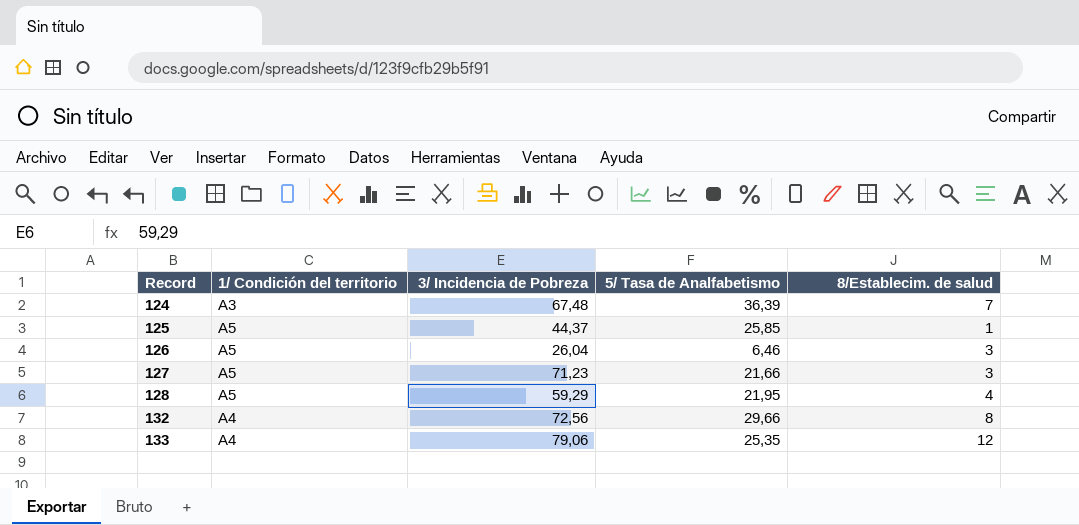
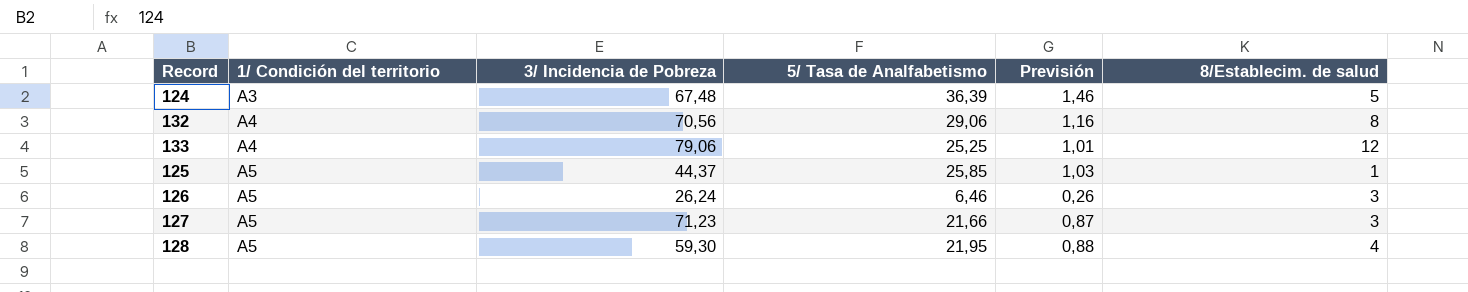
row order: Record ascending -> 1/ Condición del territorio ascending
column Previsión | formula: none -> [5/ Tasa de Analfabetismo] * 0,04
124 | 8/Establecim. de salud: 7 -> 5
132 | 3/ Incidencia de Pobreza: 72,56 -> 70,56
132 | 5/ Tasa de Analfabetismo: 29,66 -> 29,06
133 | 5/ Tasa de Analfabetismo: 25,35 -> 25,25
126 | 3/ Incidencia de Pobreza: 26,04 -> 26,24
128 | 3/ Incidencia de Pobreza: 59,29 -> 59,30

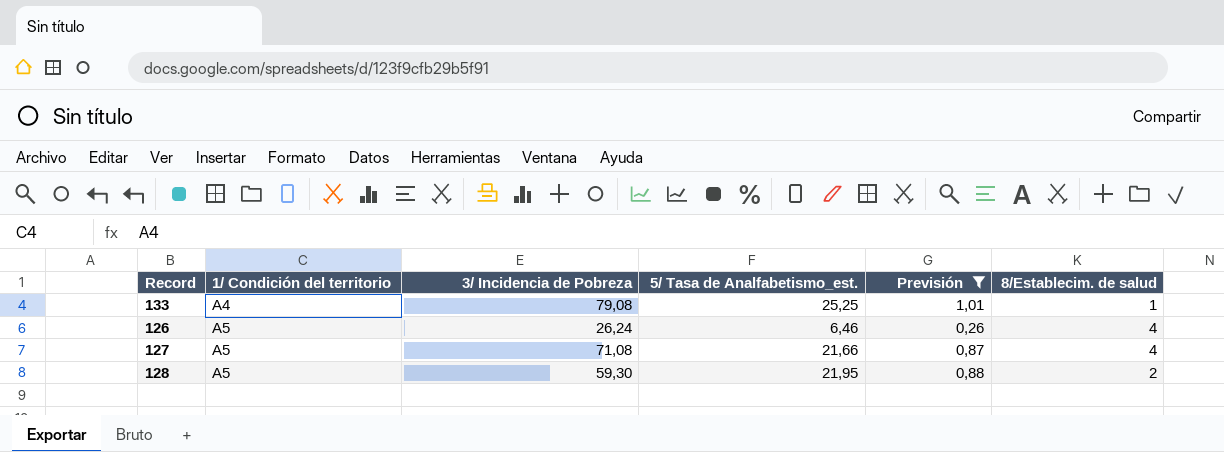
filter: none -> Previsión <= 1,01
column name: 5/ Tasa de Analfabetismo -> 5/ Tasa de Analfabetismo_est.
133 | 3/ Incidencia de Pobreza: 79,06 -> 79,08
133 | 8/Establecim. de salud: 12 -> 1
126 | 8/Establecim. de salud: 3 -> 4
127 | 3/ Incidencia de Pobreza: 71,23 -> 71,08
127 | 8/Establecim. de salud: 3 -> 4
128 | 8/Establecim. de salud: 4 -> 2

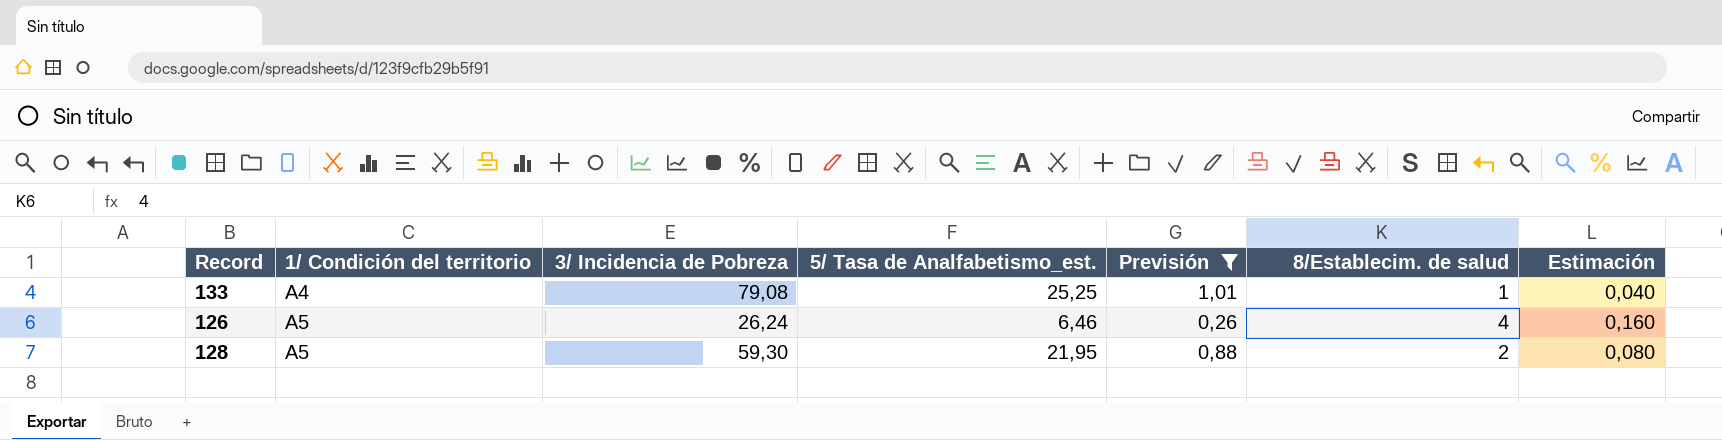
column Estimación | formula: none -> [8/Establecim. de salud] * 0,04
row 127: A5 | 71,08 | 21,66 | 0,87 | 4 -> none

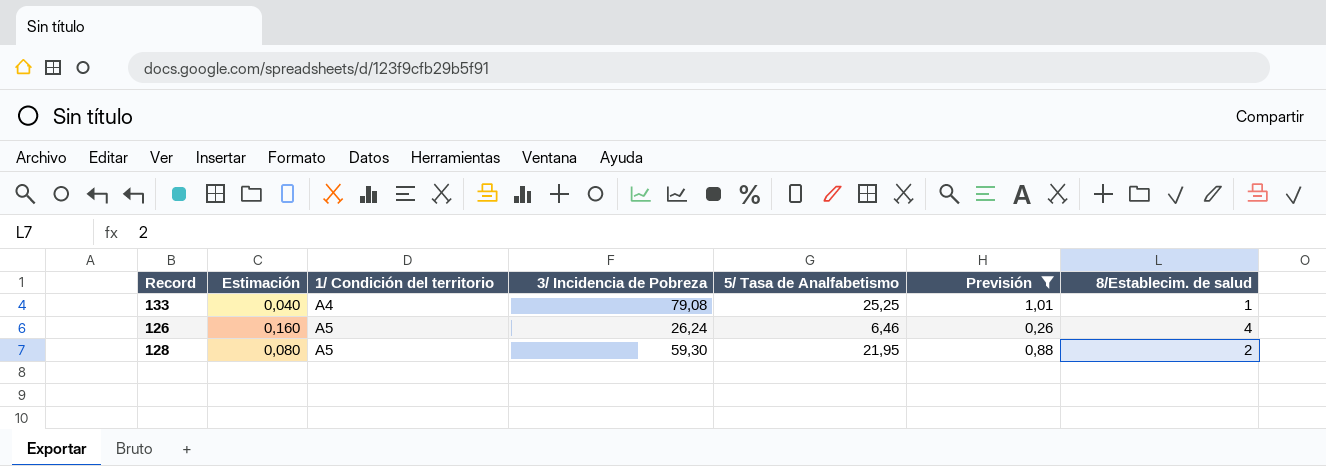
column Estimación | position: 7 -> 2
column name: 5/ Tasa de Analfabetismo_est. -> 5/ Tasa de Analfabetismo

